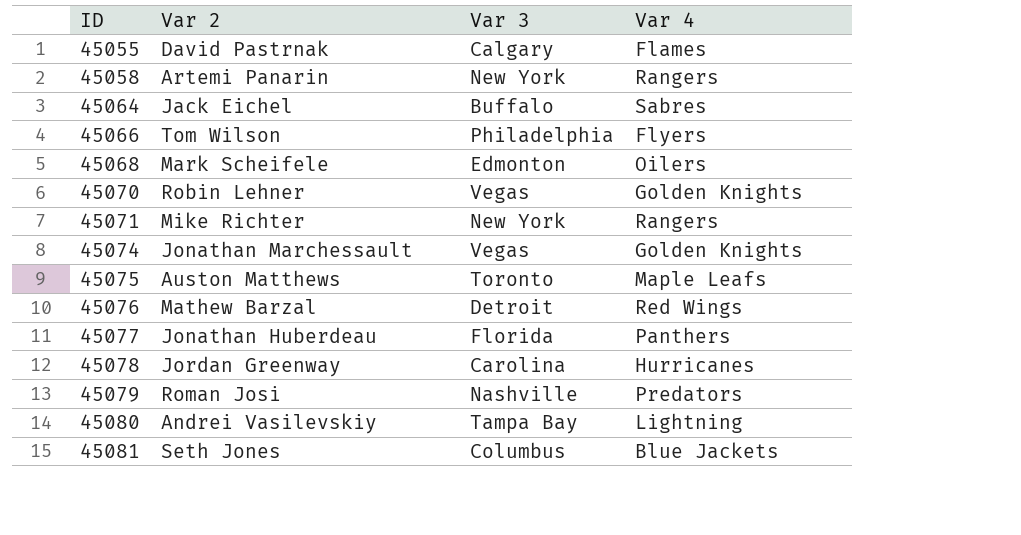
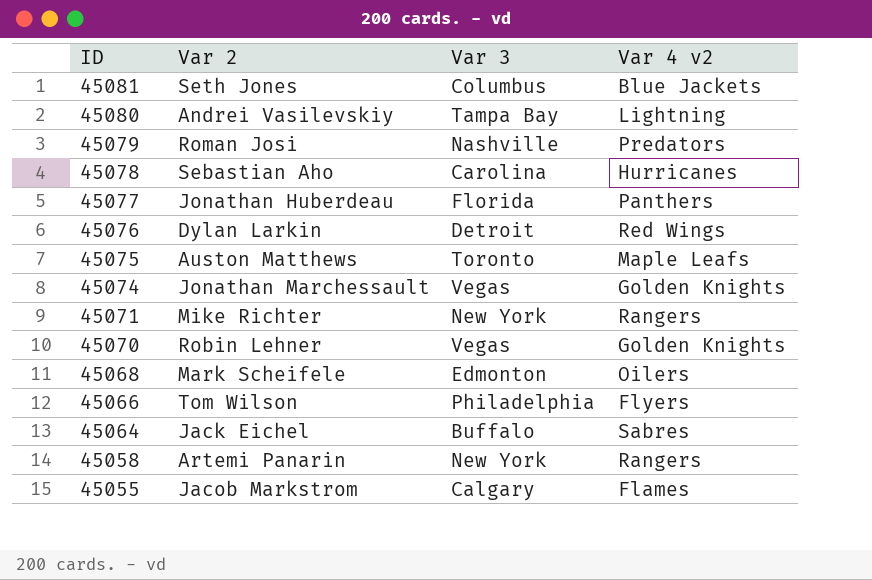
row order: ID ascending -> ID descending
column name: Var 4 -> Var 4 v2
45078 | Var 2: Jordan Greenway -> Sebastian Aho
45076 | Var 2: Mathew Barzal -> Dylan Larkin
45055 | Var 2: David Pastrnak -> Jacob Markstrom

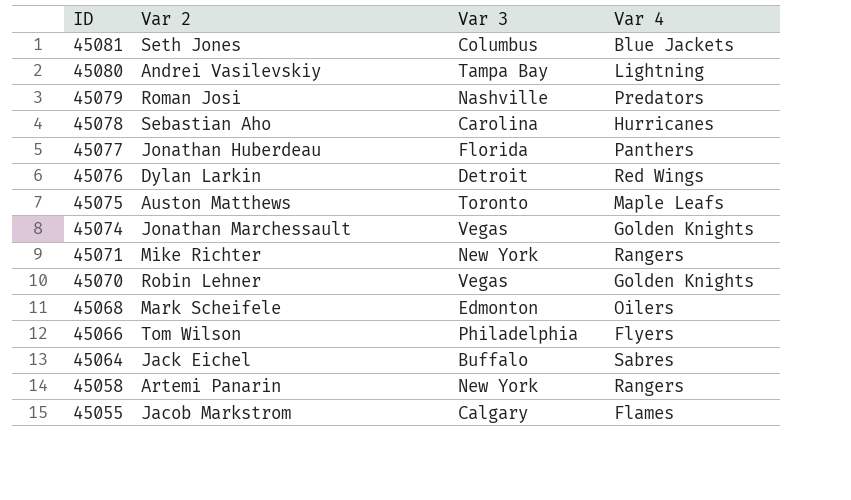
column name: Var 4 v2 -> Var 4

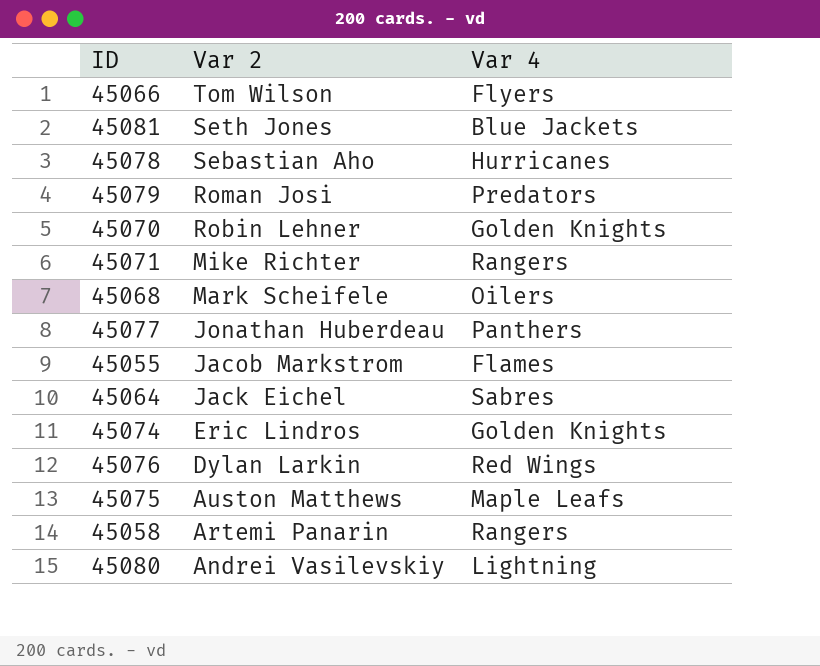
row order: ID descending -> Var 2 descending
column Var 3 | position: 3 -> none
45074 | Var 2: Jonathan Marchessault -> Eric Lindros

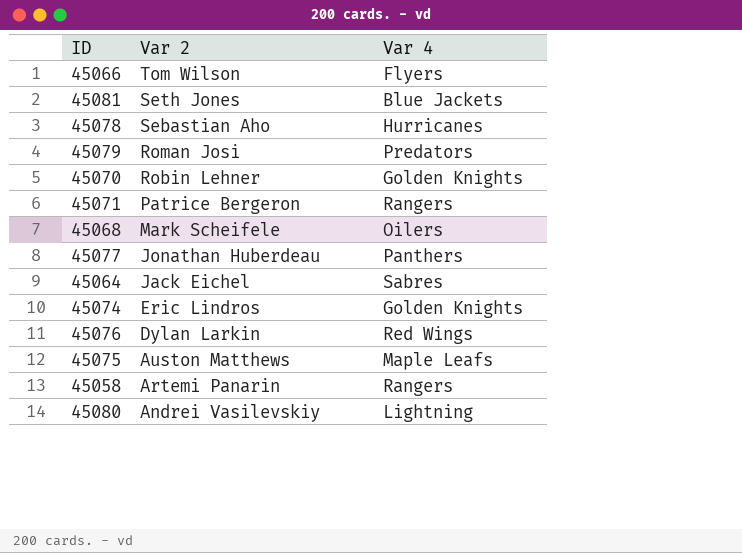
row 45055: Jacob Markstrom | Flames -> none
45071 | Var 2: Mike Richter -> Patrice Bergeron

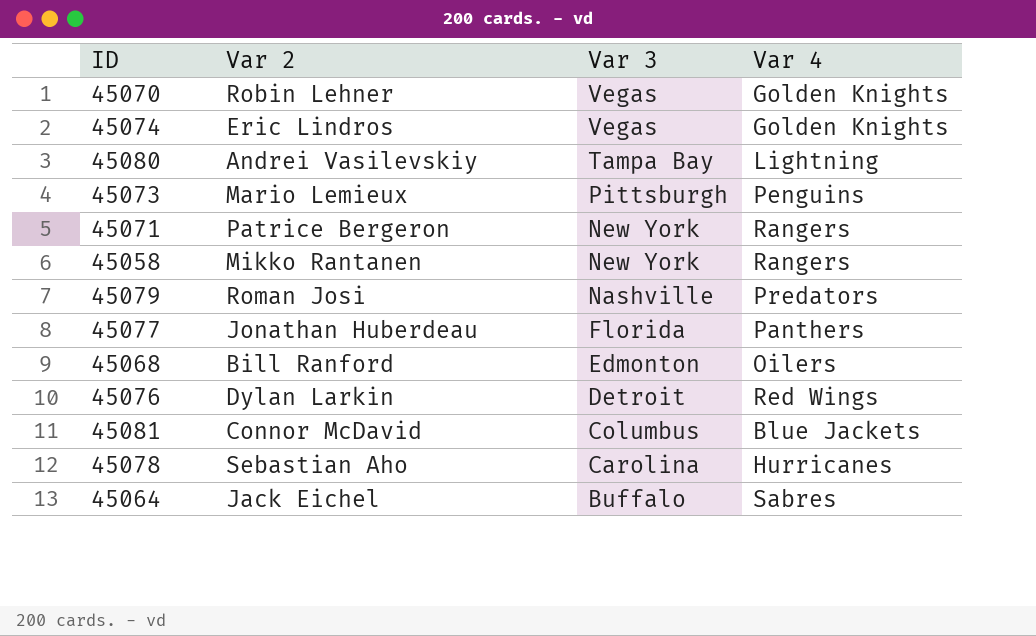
row order: Var 2 descending -> Var 3 descending
column Var 3 | position: none -> 3
row 45066: Tom Wilson | Flyers -> none
row 45075: Auston Matthews | Maple Leafs -> none
row 45073: none -> Mario Lemieux | Pittsburgh | Penguins
45058 | Var 2: Artemi Panarin -> Mikko Rantanen
45068 | Var 2: Mark Scheifele -> Bill Ranford
45081 | Var 2: Seth Jones -> Connor McDavid

